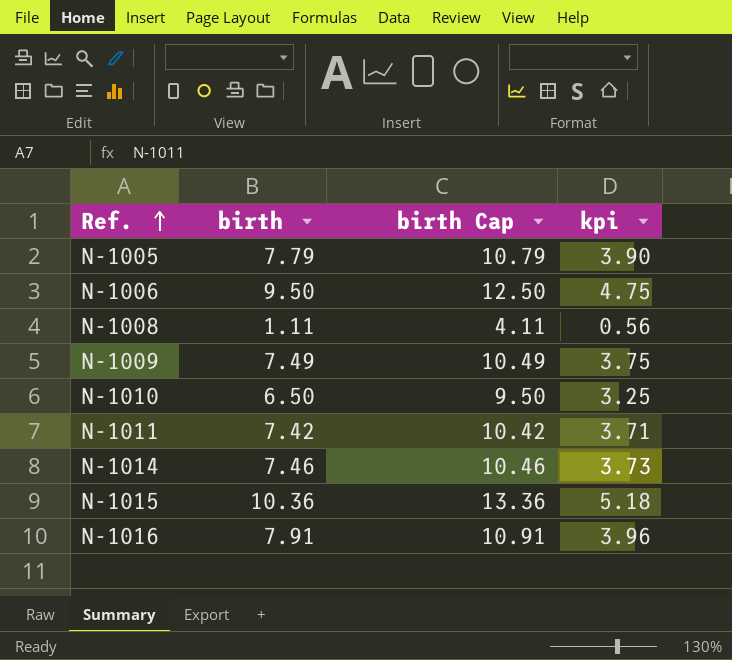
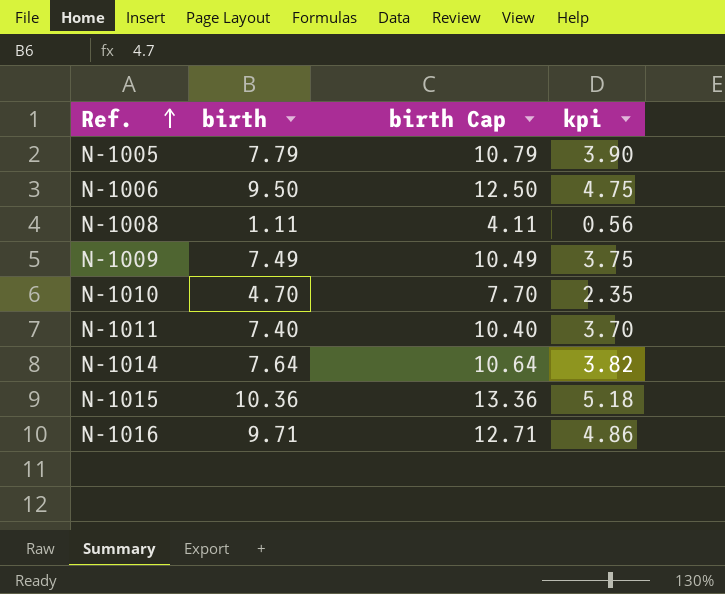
N-1010 | birth: 6.50 -> 4.70
N-1010 | birth Cap: 9.50 -> 7.70
N-1010 | kpi: 3.25 -> 2.35
N-1011 | birth: 7.42 -> 7.40
N-1011 | birth Cap: 10.42 -> 10.40
N-1011 | kpi: 3.71 -> 3.70
N-1014 | birth: 7.46 -> 7.64
N-1014 | birth Cap: 10.46 -> 10.64
N-1014 | kpi: 3.73 -> 3.82
N-1016 | birth: 7.91 -> 9.71
N-1016 | birth Cap: 10.91 -> 12.71
N-1016 | kpi: 3.96 -> 4.86

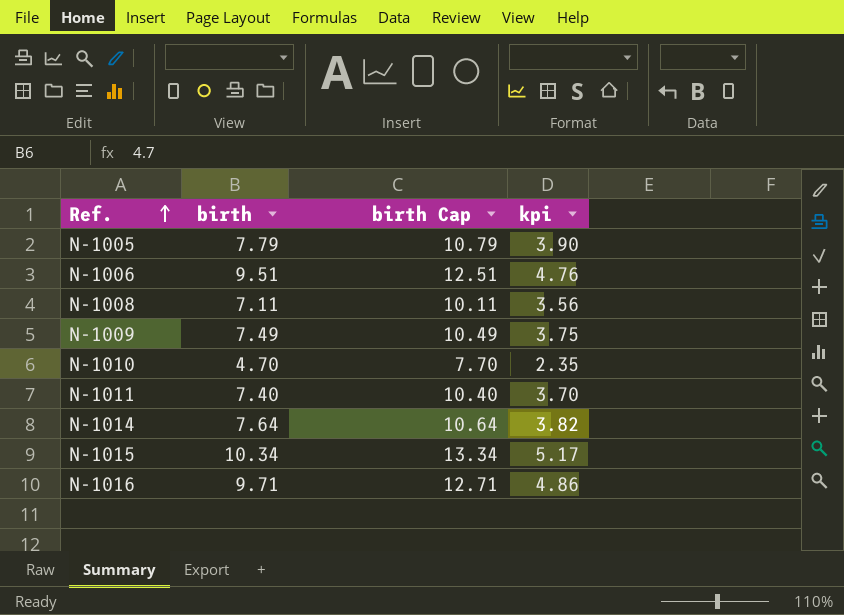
N-1006 | birth: 9.50 -> 9.51
N-1006 | birth Cap: 12.50 -> 12.51
N-1006 | kpi: 4.75 -> 4.76
N-1008 | birth: 1.11 -> 7.11
N-1008 | birth Cap: 4.11 -> 10.11
N-1008 | kpi: 0.56 -> 3.56
N-1015 | birth: 10.36 -> 10.34
N-1015 | birth Cap: 13.36 -> 13.34
N-1015 | kpi: 5.18 -> 5.17

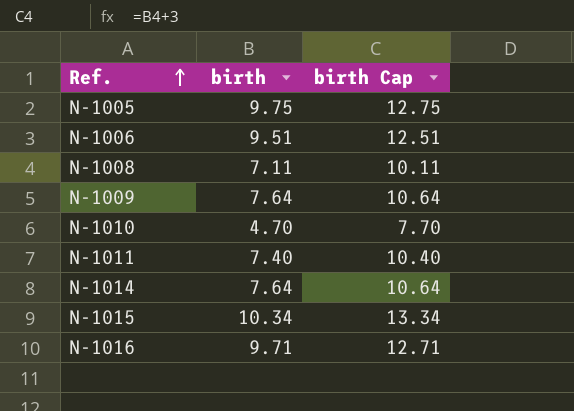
column kpi | formula: [birth] * 0.5 -> none
N-1005 | birth: 7.79 -> 9.75
N-1005 | birth Cap: 10.79 -> 12.75
N-1009 | birth: 7.49 -> 7.64
N-1009 | birth Cap: 10.49 -> 10.64

